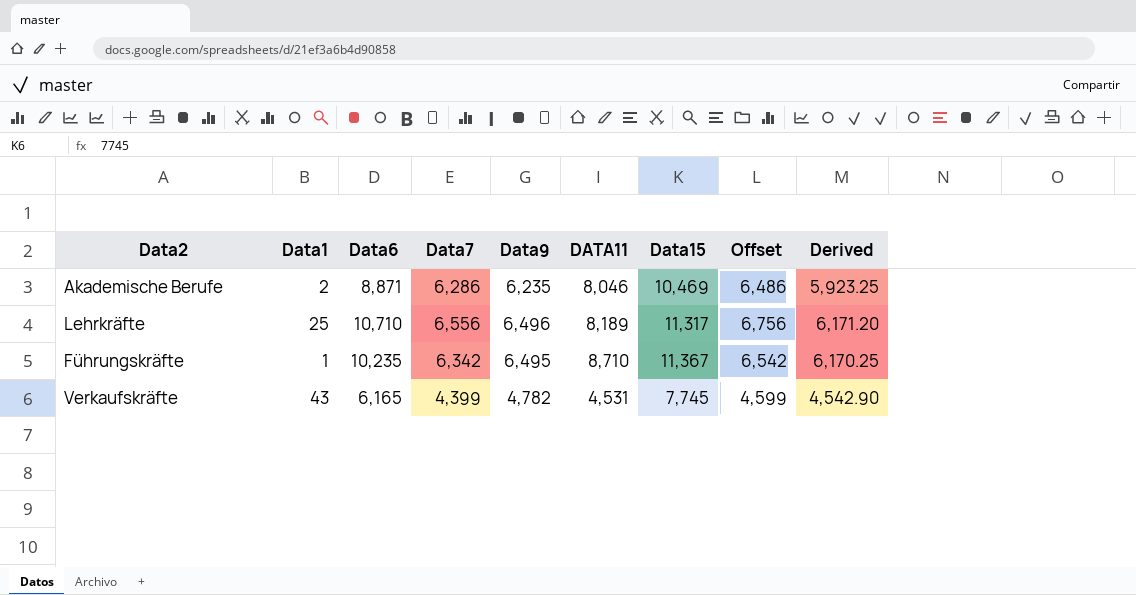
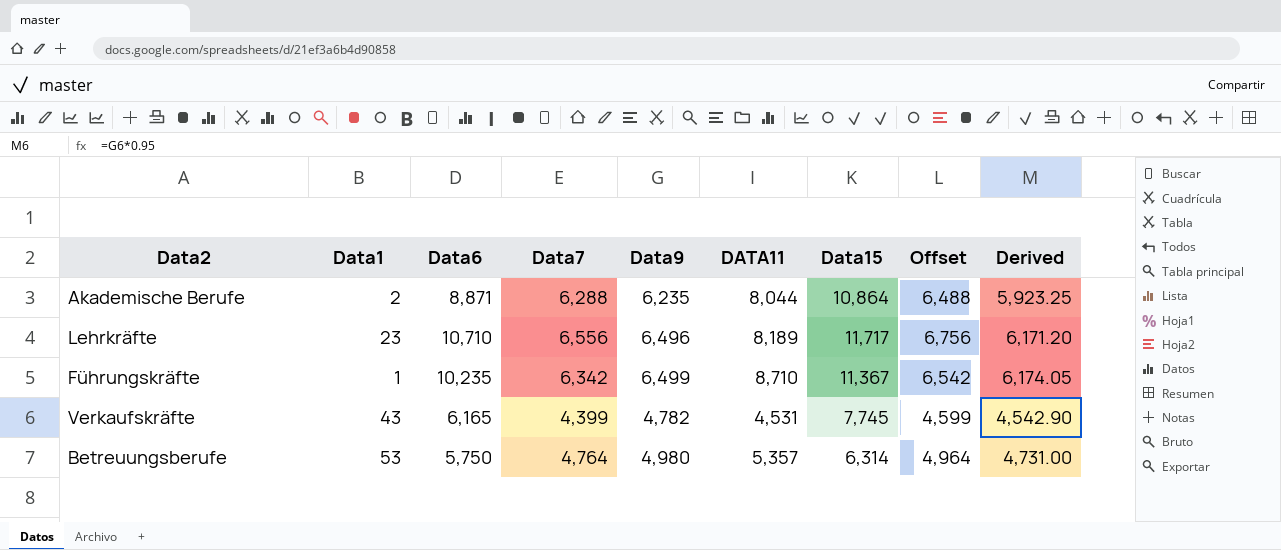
Akademische Berufe | Data7: 6,286 -> 6,288
Akademische Berufe | DATA11: 8,046 -> 8,044
Akademische Berufe | Data15: 10,469 -> 10,864
Akademische Berufe | Offset: 6,486 -> 6,488
Lehrkräfte | Data1: 25 -> 23
Lehrkräfte | Data15: 11,317 -> 11,717
Führungskräfte | Data9: 6,495 -> 6,499
Führungskräfte | Derived: 6,170.25 -> 6,174.05
row Betreuungsberufe: none -> 53 | 5,750 | 4,764 | 4,980 | 5,357 | 6,314 | 4,964 | 4,731.00

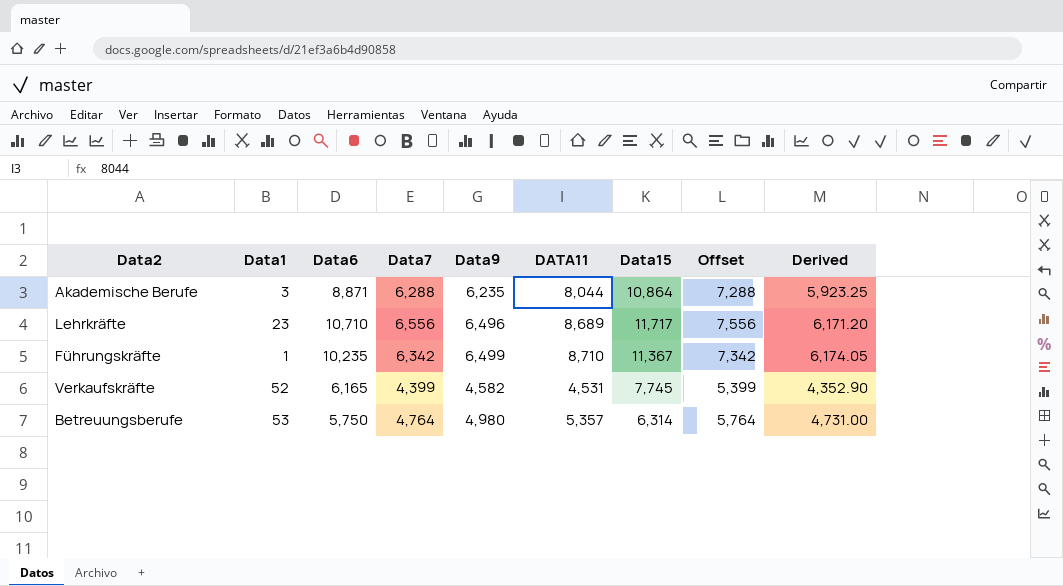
column Offset | formula: [Data7] + 200 -> [Data7] + 1000
Akademische Berufe | Data1: 2 -> 3
Lehrkräfte | DATA11: 8,189 -> 8,689
Verkaufskräfte | Data1: 43 -> 52
Verkaufskräfte | Data9: 4,782 -> 4,582
Verkaufskräfte | Derived: 4,542.90 -> 4,352.90

